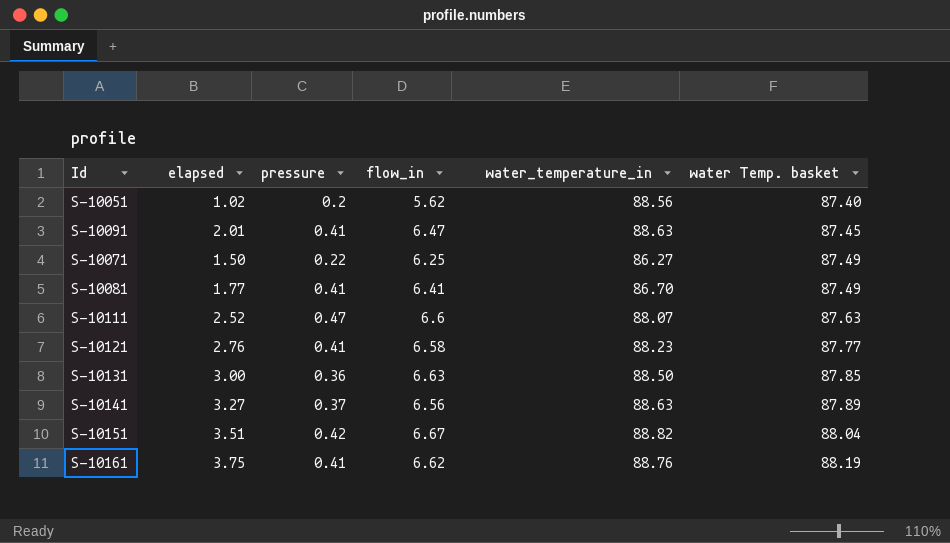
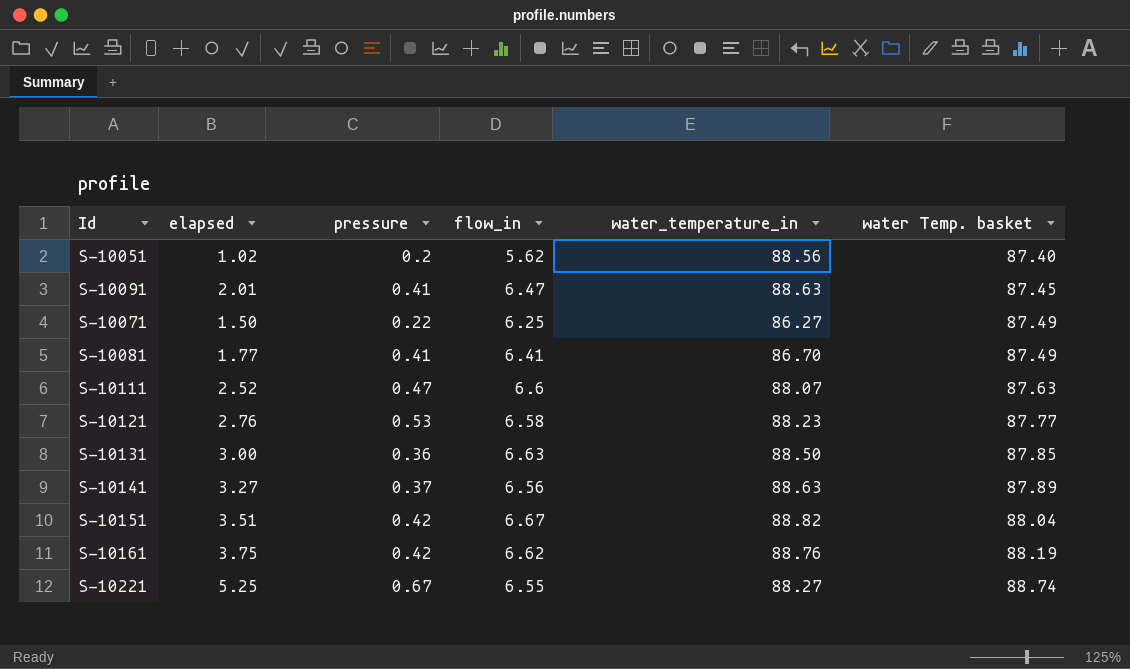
S-10121 | pressure: 0.41 -> 0.53
S-10161 | pressure: 0.41 -> 0.42
row S-10221: none -> 5.25 | 0.67 | 6.55 | 88.27 | 88.74

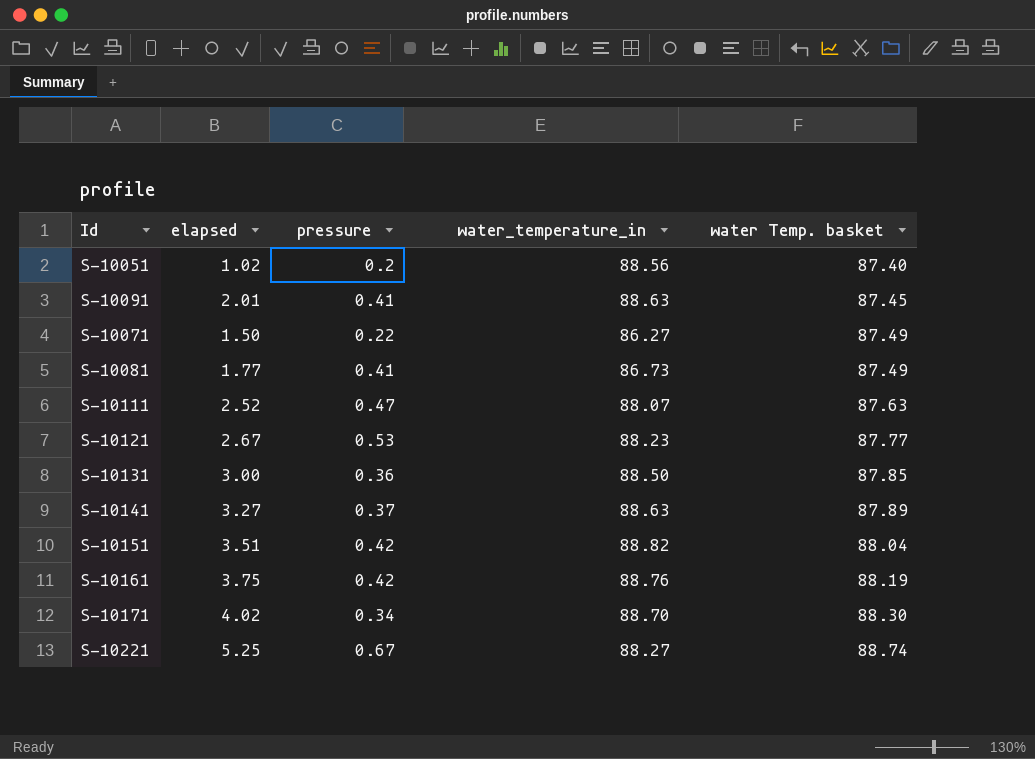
column flow_in | position: 4 -> none
S-10081 | water_temperature_in: 86.70 -> 86.73
S-10121 | elapsed: 2.76 -> 2.67
row S-10171: none -> 4.02 | 0.34 | 88.70 | 88.30

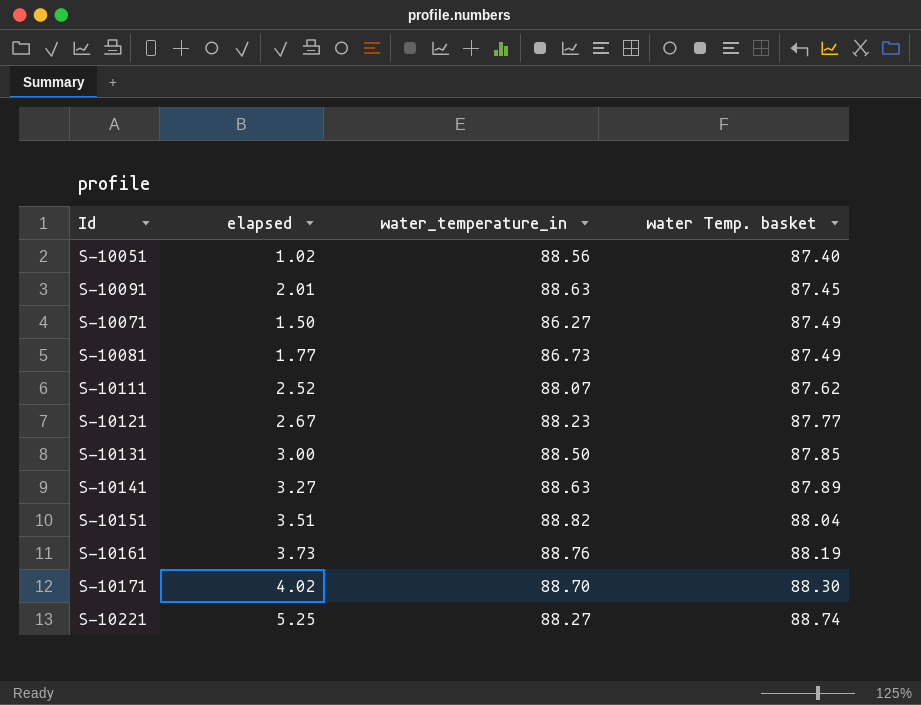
column pressure | position: 3 -> none
S-10111 | water Temp. basket: 87.63 -> 87.62
S-10161 | elapsed: 3.75 -> 3.73

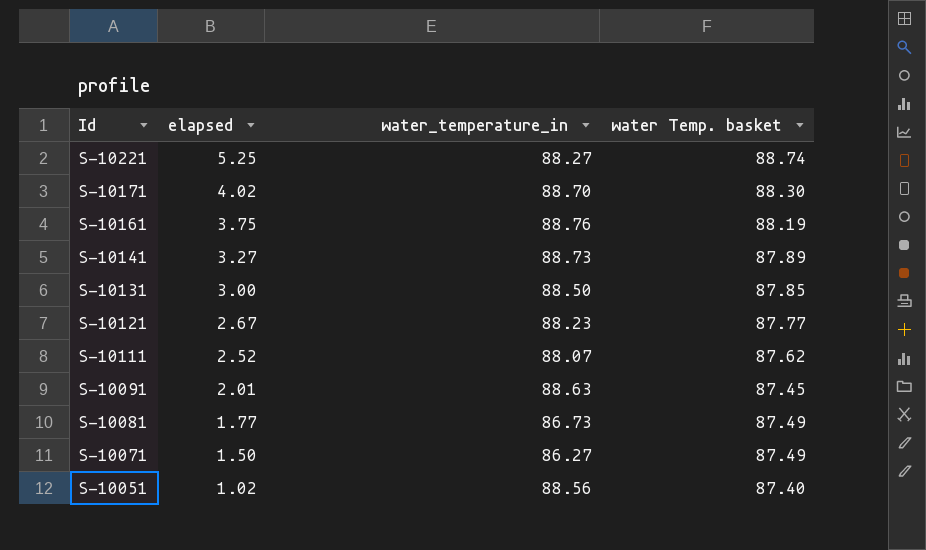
row order: water Temp. basket ascending -> Id descending
row S-10151: 3.51 | 88.82 | 88.04 -> none
S-10161 | elapsed: 3.73 -> 3.75
S-10141 | water_temperature_in: 88.63 -> 88.73

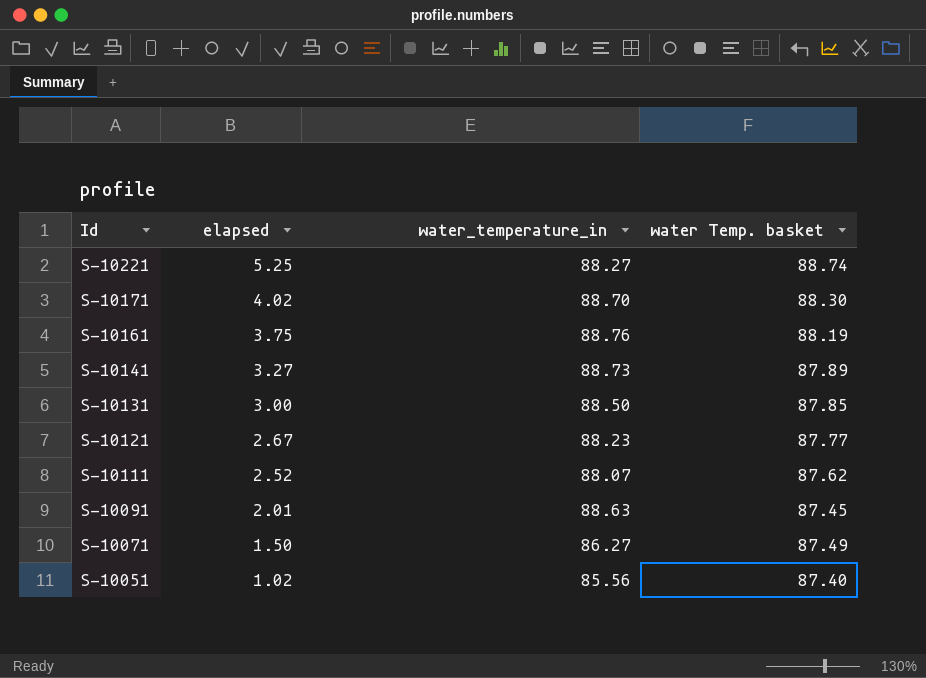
row S-10081: 1.77 | 86.73 | 87.49 -> none
S-10051 | water_temperature_in: 88.56 -> 85.56

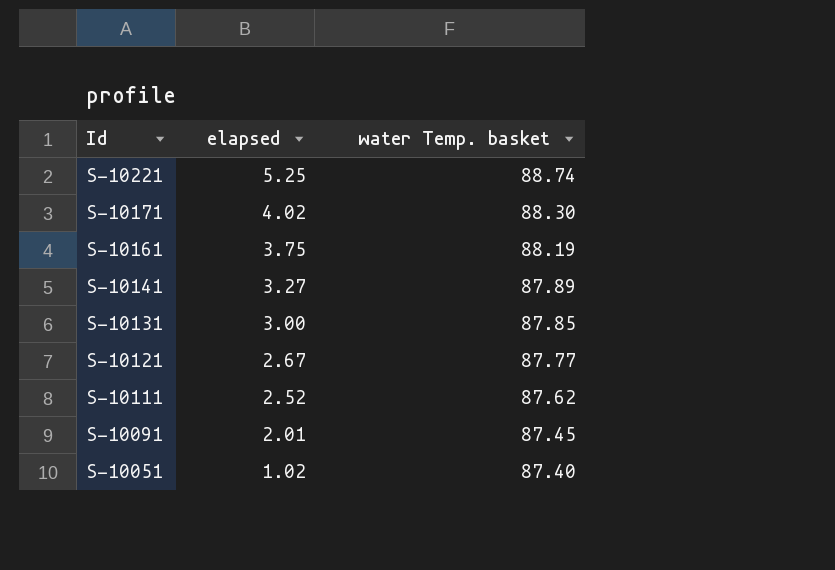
column water_temperature_in | position: 3 -> none
row S-10071: 1.50 | 86.27 | 87.49 -> none

